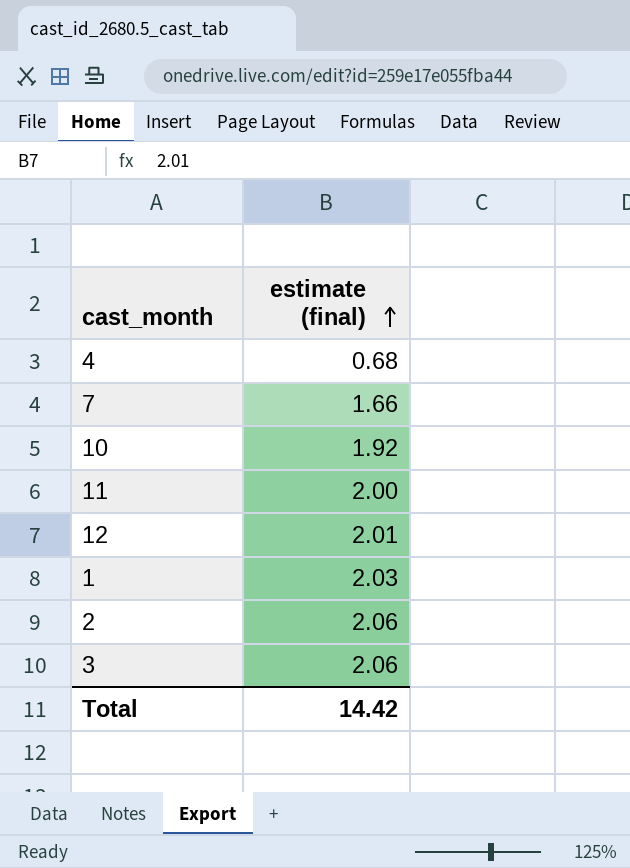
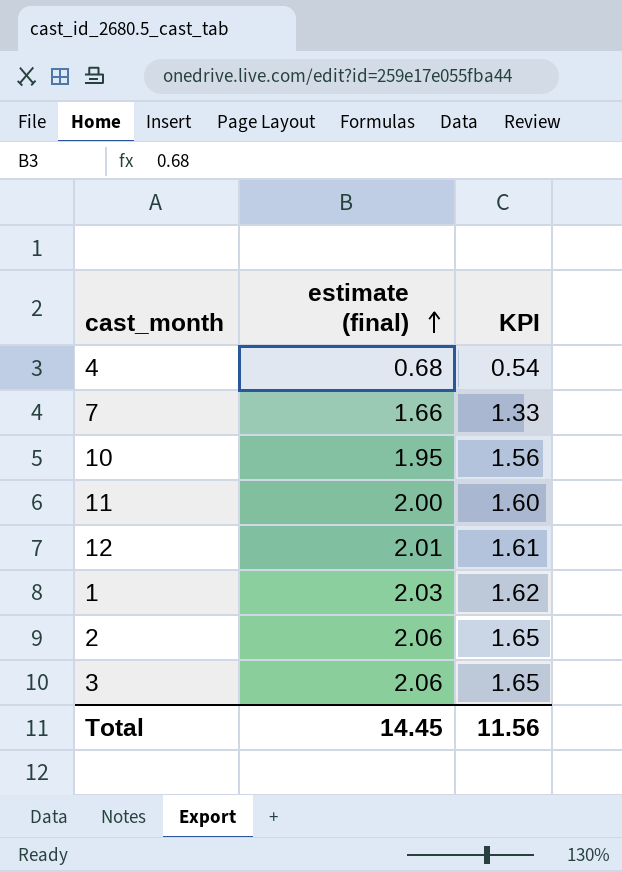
column KPI | formula: none -> [estimate (final)] * 0.8
10 | estimate (final): 1.92 -> 1.95
Total | estimate (final): 14.42 -> 14.45

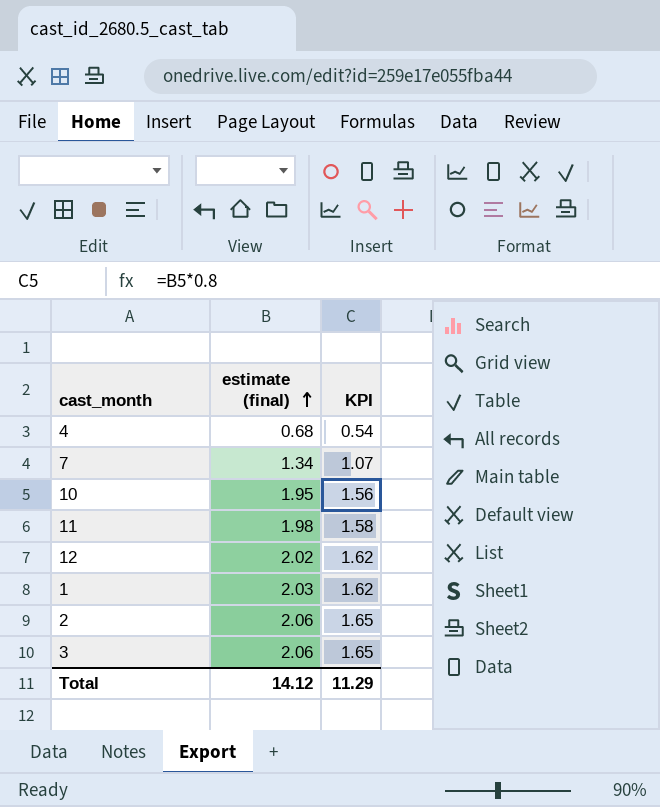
7 | estimate (final): 1.66 -> 1.34
7 | KPI: 1.33 -> 1.07
11 | estimate (final): 2.00 -> 1.98
11 | KPI: 1.60 -> 1.58
12 | estimate (final): 2.01 -> 2.02
12 | KPI: 1.61 -> 1.62
Total | estimate (final): 14.45 -> 14.12
Total | KPI: 11.56 -> 11.29

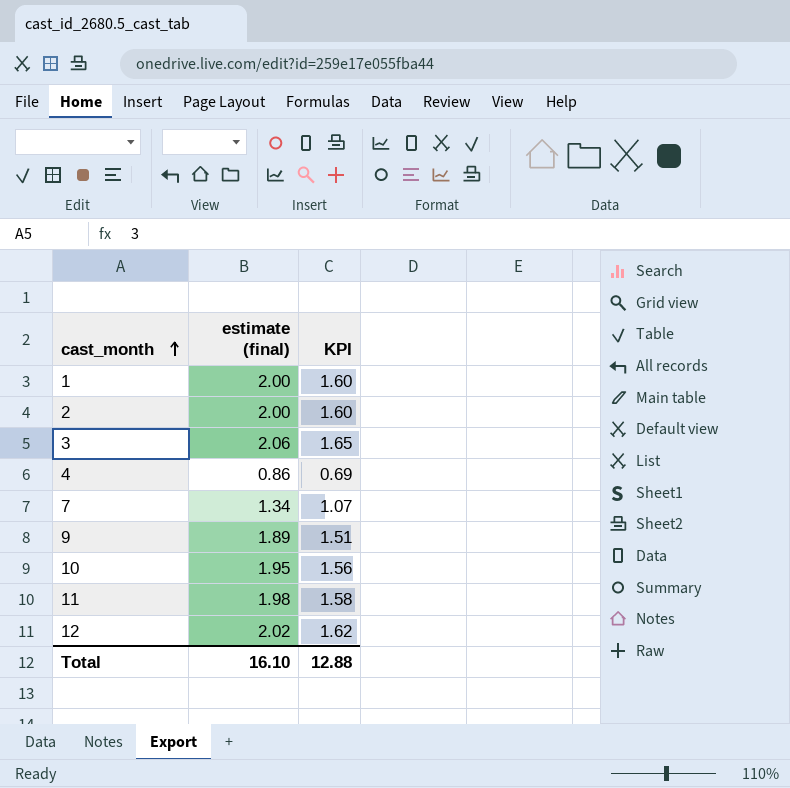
row order: estimate (final) ascending -> cast_month ascending
1 | estimate (final): 2.03 -> 2.00
1 | KPI: 1.62 -> 1.60
2 | estimate (final): 2.06 -> 2.00
2 | KPI: 1.65 -> 1.60
4 | estimate (final): 0.68 -> 0.86
4 | KPI: 0.54 -> 0.69
row 9: none -> 1.89 | 1.51
Total | estimate (final): 14.12 -> 16.10
Total | KPI: 11.29 -> 12.88

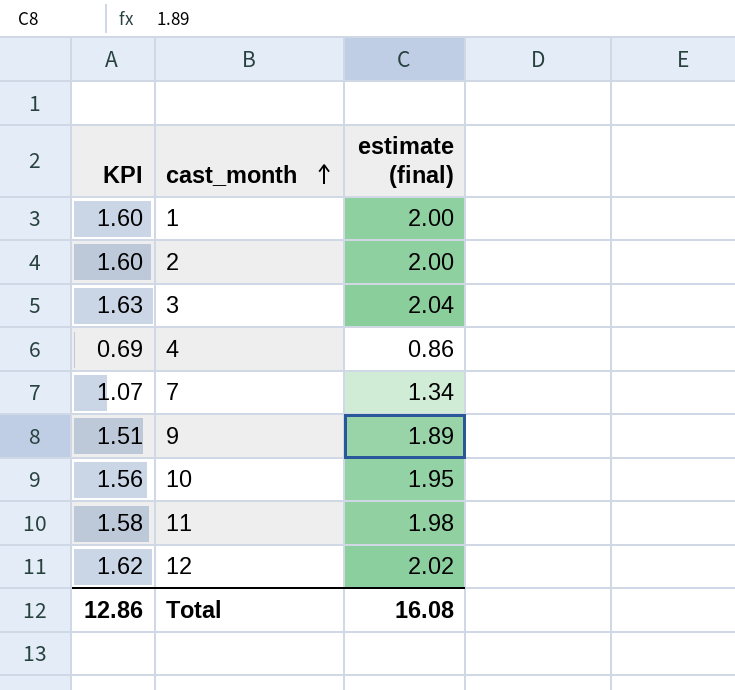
column KPI | position: 3 -> 1
3 | KPI: 1.65 -> 1.63
3 | estimate (final): 2.06 -> 2.04
Total | KPI: 12.88 -> 12.86
Total | estimate (final): 16.10 -> 16.08

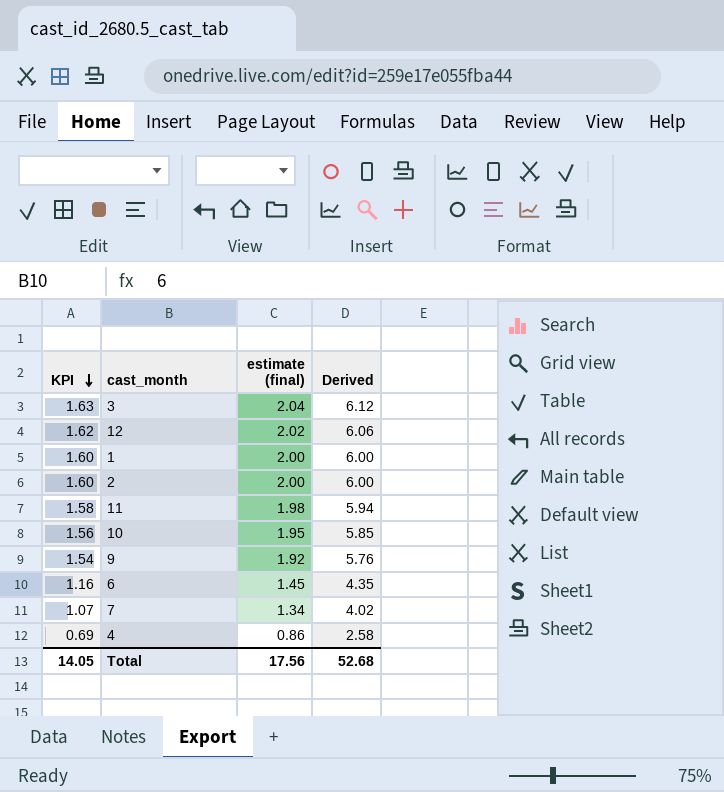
row order: cast_month ascending -> KPI descending
column Derived | formula: none -> [estimate (final)] * 3
9 | KPI: 1.51 -> 1.54
9 | estimate (final): 1.89 -> 1.92
row 6: none -> 1.16 | 1.45 | 4.35
Total | KPI: 12.86 -> 14.05
Total | estimate (final): 16.08 -> 17.56

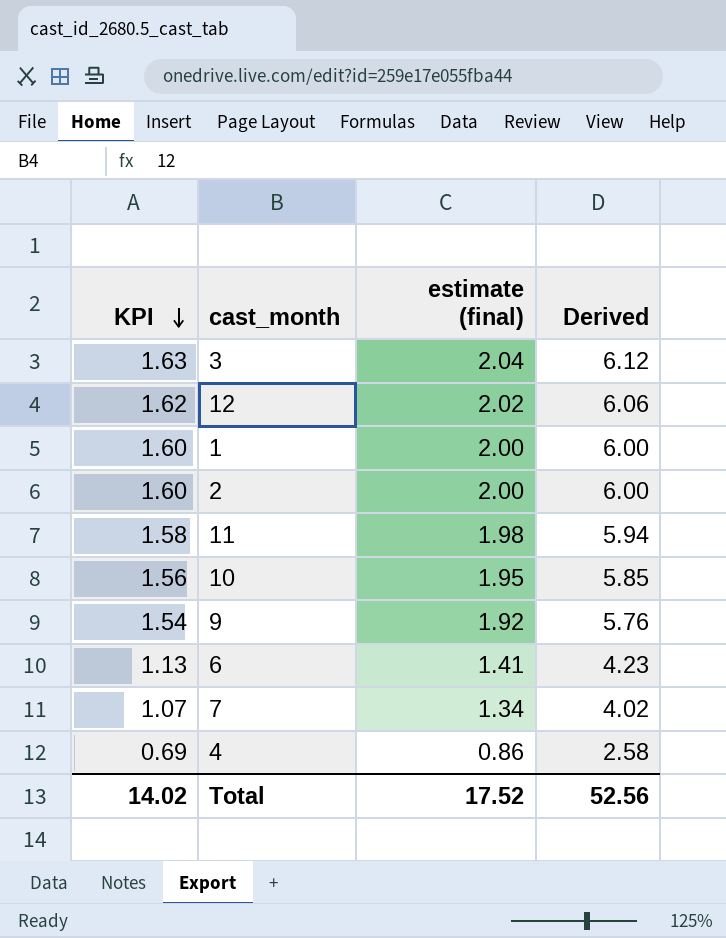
6 | KPI: 1.16 -> 1.13
6 | estimate (final): 1.45 -> 1.41
6 | Derived: 4.35 -> 4.23
Total | KPI: 14.05 -> 14.02
Total | estimate (final): 17.56 -> 17.52
Total | Derived: 52.68 -> 52.56

